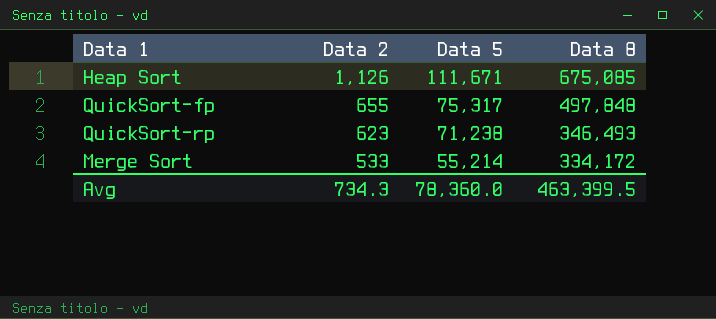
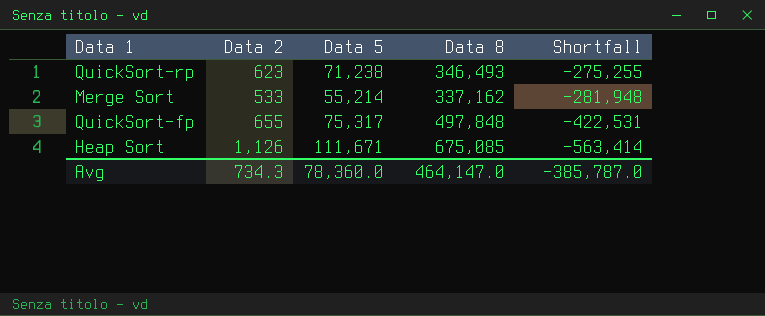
row order: Data 2 descending -> Shortfall descending
column Shortfall | formula: none -> [Data 5] - [Data 8]
Merge Sort | Data 8: 334,172 -> 337,162
Avg | Data 8: 463,399.5 -> 464,147.0

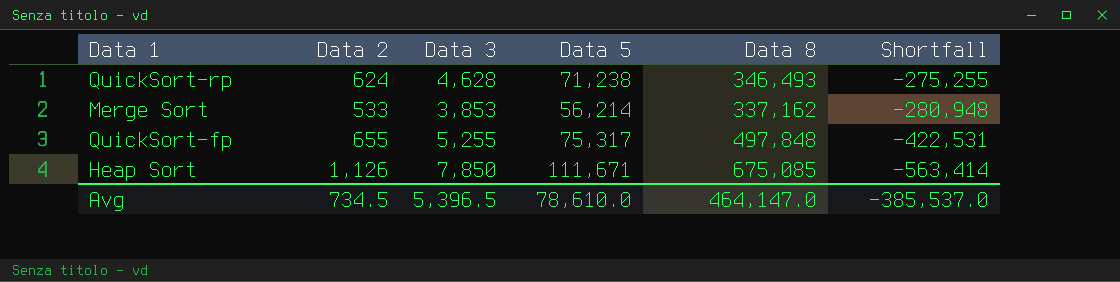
column Data 3 | position: none -> 3
QuickSort-rp | Data 2: 623 -> 624
Merge Sort | Data 5: 55,214 -> 56,214
Merge Sort | Shortfall: -281,948 -> -280,948
Avg | Data 2: 734.3 -> 734.5
Avg | Data 5: 78,360.0 -> 78,610.0
Avg | Shortfall: -385,787.0 -> -385,537.0

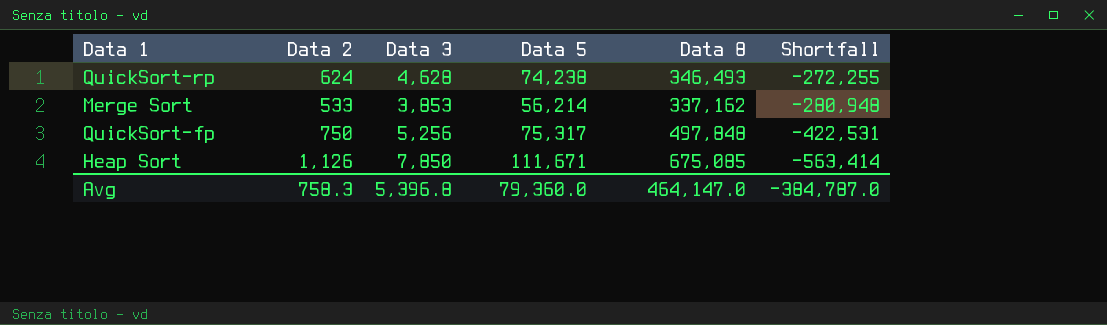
QuickSort-rp | Data 5: 71,238 -> 74,238
QuickSort-rp | Shortfall: -275,255 -> -272,255
QuickSort-fp | Data 2: 655 -> 750
QuickSort-fp | Data 3: 5,255 -> 5,256
Avg | Data 2: 734.5 -> 758.3
Avg | Data 3: 5,396.5 -> 5,396.8
Avg | Data 5: 78,610.0 -> 79,360.0
Avg | Shortfall: -385,537.0 -> -384,787.0

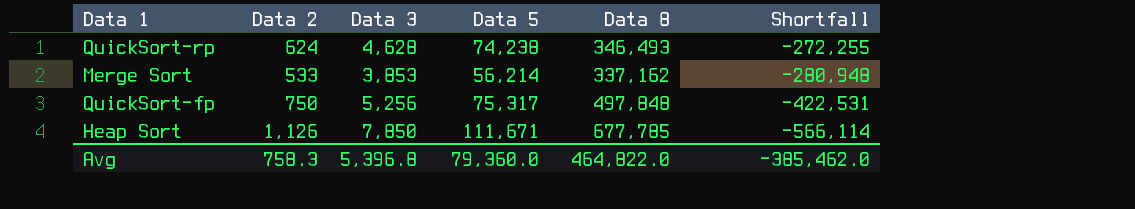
Heap Sort | Data 8: 675,085 -> 677,785
Heap Sort | Shortfall: -563,414 -> -566,114
Avg | Data 8: 464,147.0 -> 464,822.0
Avg | Shortfall: -384,787.0 -> -385,462.0

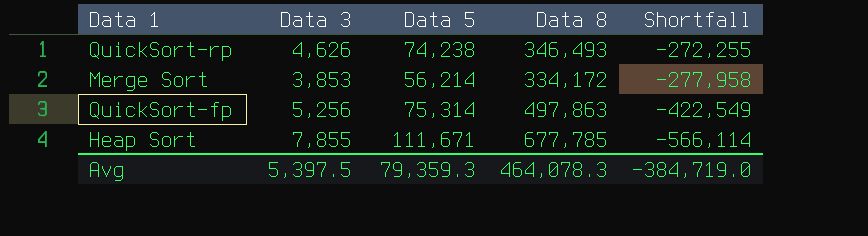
column Data 2 | position: 2 -> none
QuickSort-rp | Data 3: 4,628 -> 4,626
Merge Sort | Data 8: 337,162 -> 334,172
Merge Sort | Shortfall: -280,948 -> -277,958
QuickSort-fp | Data 5: 75,317 -> 75,314
QuickSort-fp | Data 8: 497,848 -> 497,863
QuickSort-fp | Shortfall: -422,531 -> -422,549
Heap Sort | Data 3: 7,850 -> 7,855
Avg | Data 3: 5,396.8 -> 5,397.5
Avg | Data 5: 79,360.0 -> 79,359.3
Avg | Data 8: 464,822.0 -> 464,078.3
Avg | Shortfall: -385,462.0 -> -384,719.0

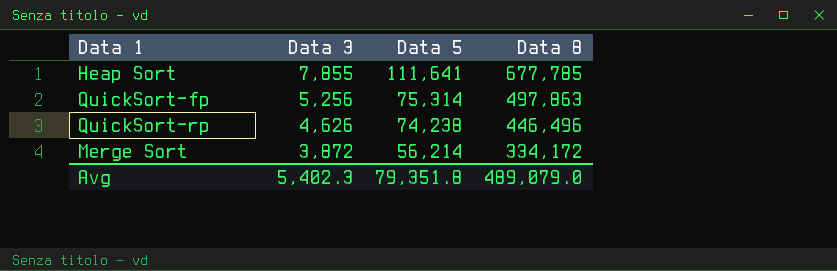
row order: Shortfall descending -> Data 3 descending
column Shortfall | formula: [Data 5] - [Data 8] -> none
Heap Sort | Data 5: 111,671 -> 111,641
QuickSort-rp | Data 8: 346,493 -> 446,496
Merge Sort | Data 3: 3,853 -> 3,872
Avg | Data 3: 5,397.5 -> 5,402.3
Avg | Data 5: 79,359.3 -> 79,351.8
Avg | Data 8: 464,078.3 -> 489,079.0

